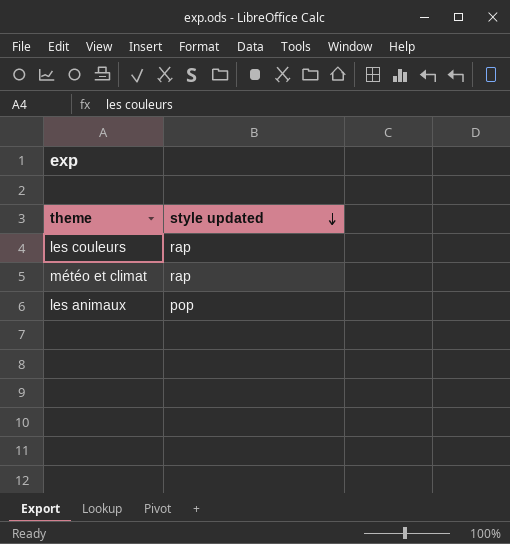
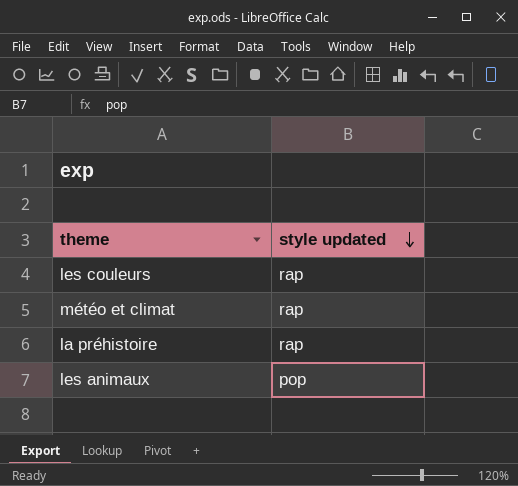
row la préhistoire: none -> rap

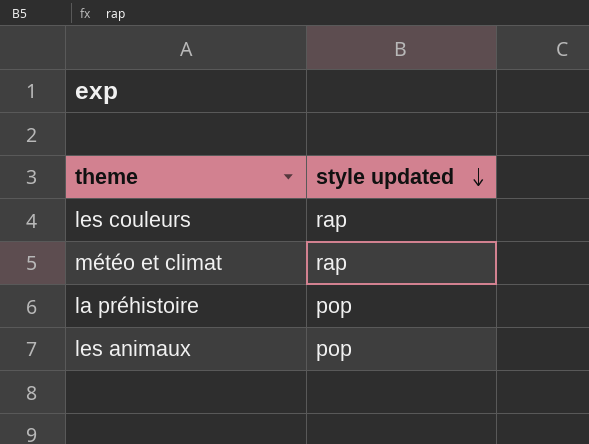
la préhistoire | style updated: rap -> pop

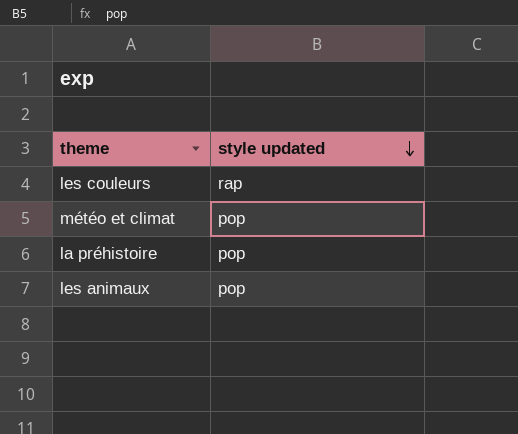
météo et climat | style updated: rap -> pop

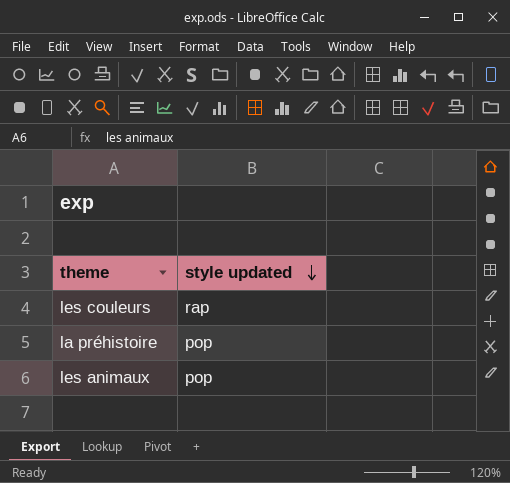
row météo et climat: pop -> none

